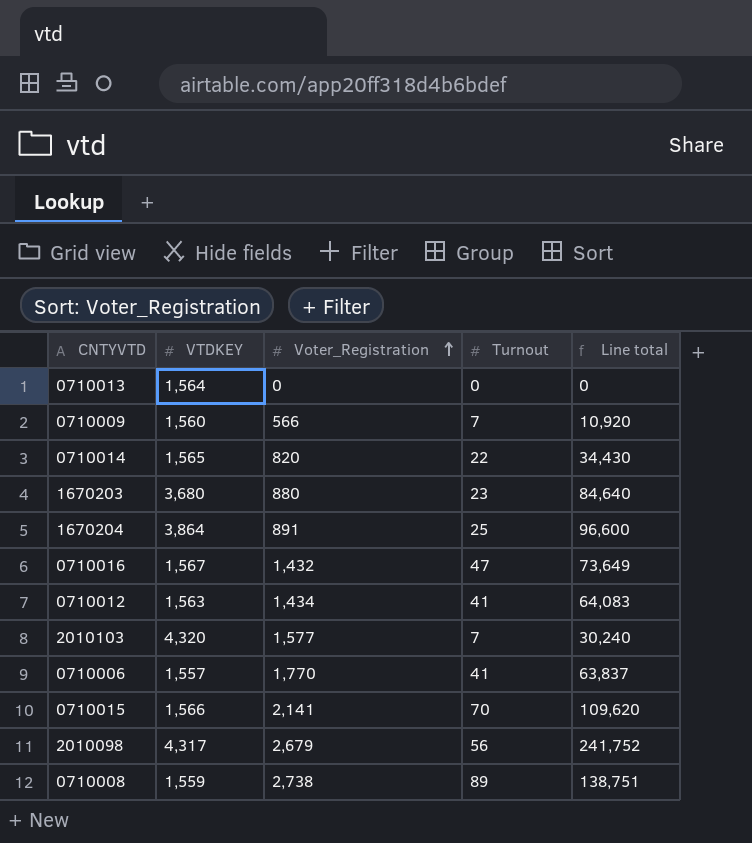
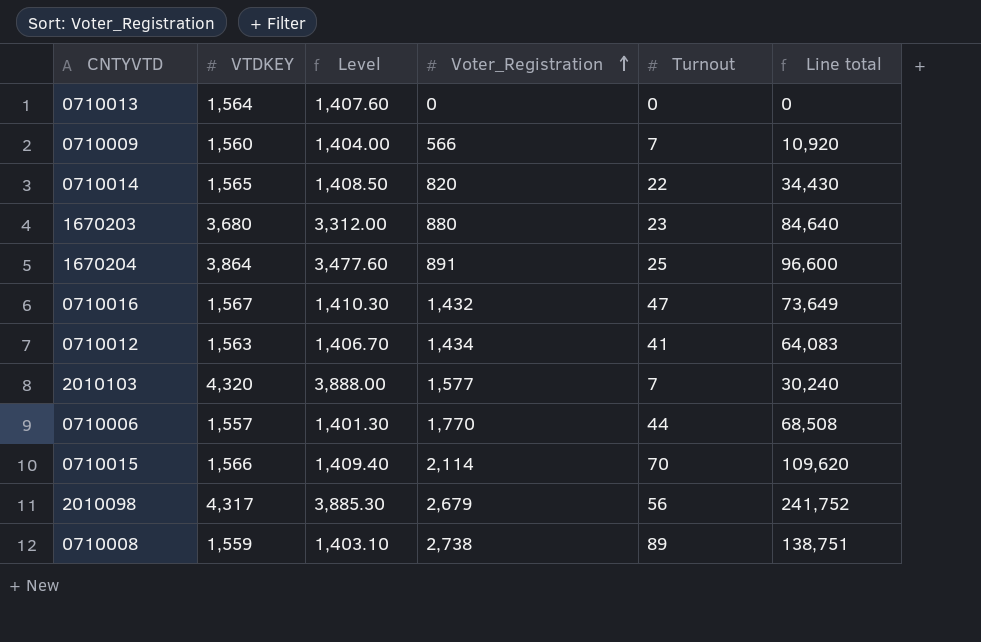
column Level | formula: none -> [VTDKEY] * 0.9
0710006 | Turnout: 41 -> 44
0710006 | Line total: 63,837 -> 68,508
0710015 | Voter_Registration: 2,141 -> 2,114

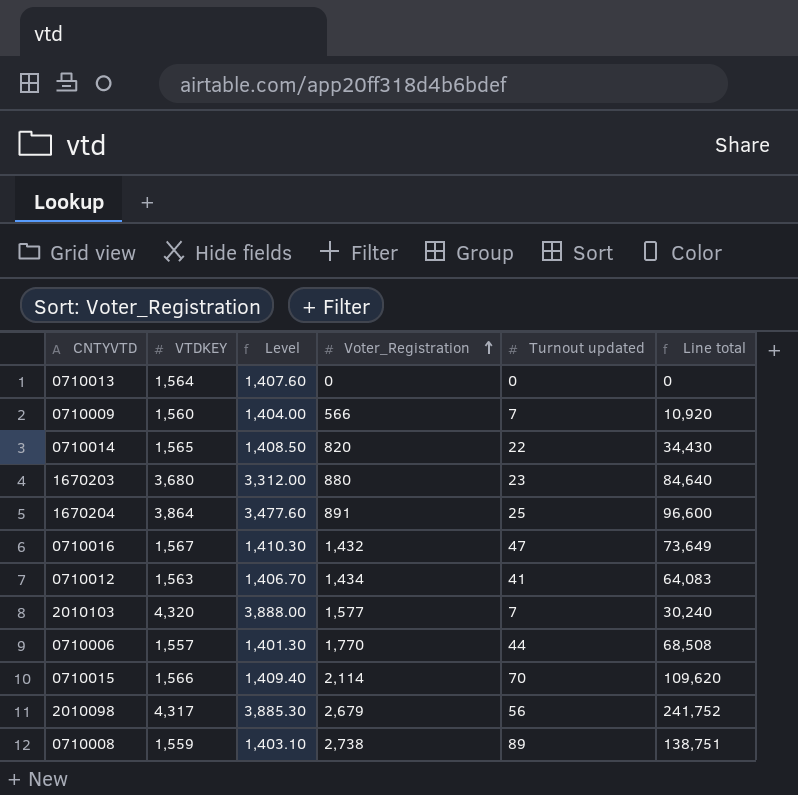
column name: Turnout -> Turnout updated

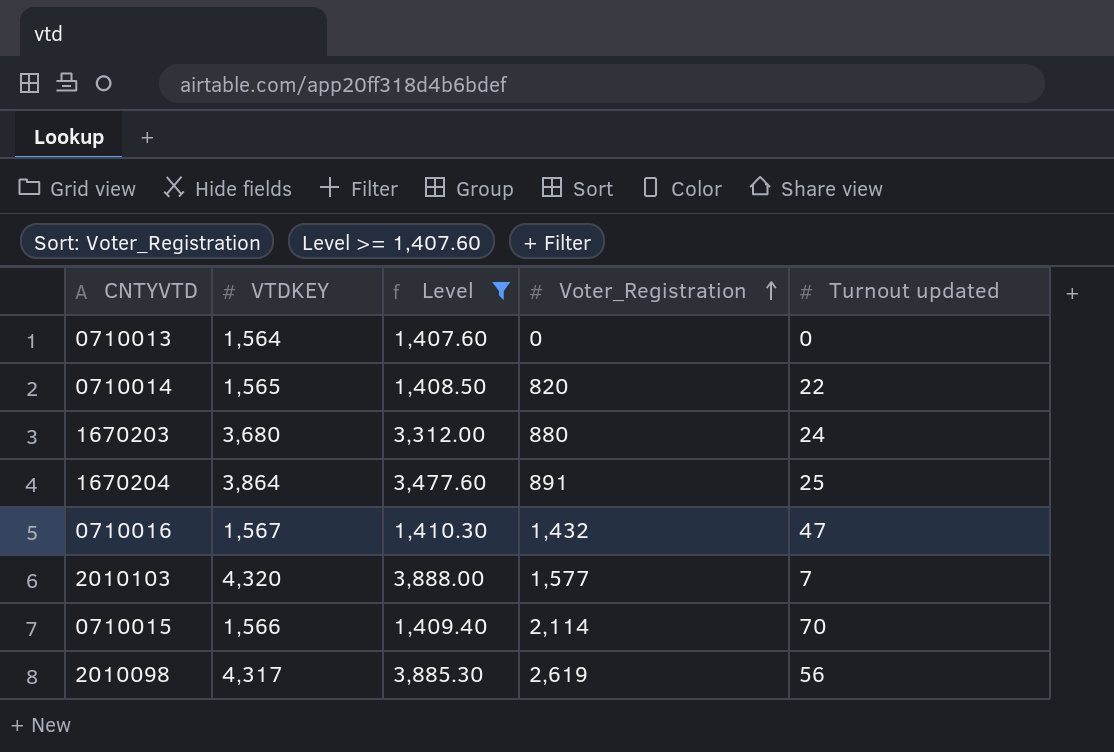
filter: none -> Level >= 1,407.60
column Line total | formula: [VTDKEY] * [Turnout updated] -> none
1670203 | Turnout updated: 23 -> 24
2010098 | Voter_Registration: 2,679 -> 2,619

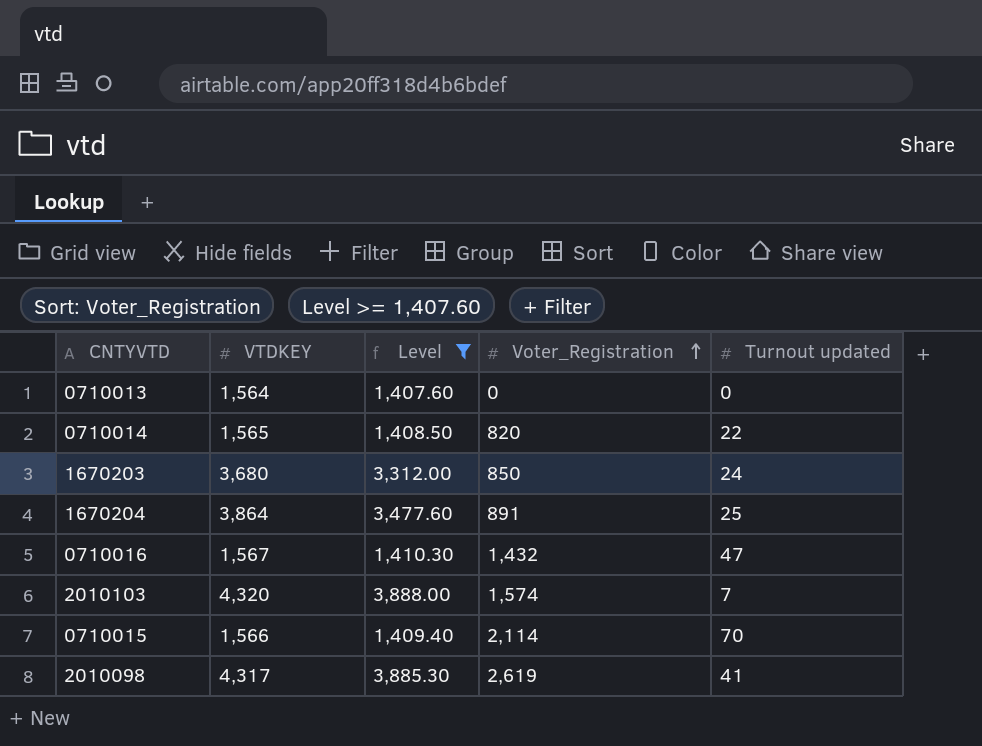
1670203 | Voter_Registration: 880 -> 850
2010103 | Voter_Registration: 1,577 -> 1,574
2010098 | Turnout updated: 56 -> 41

